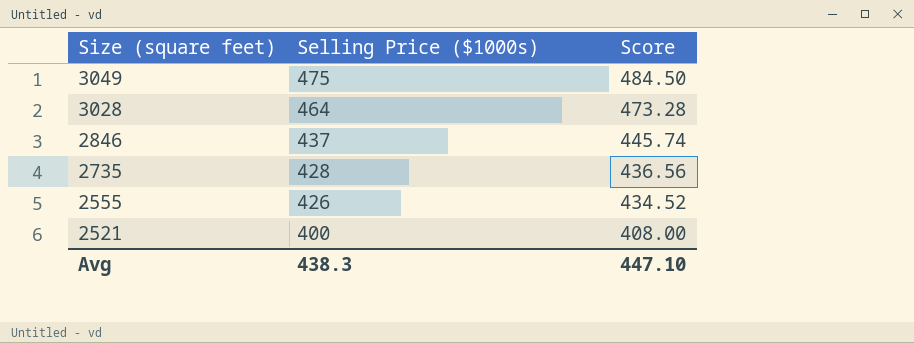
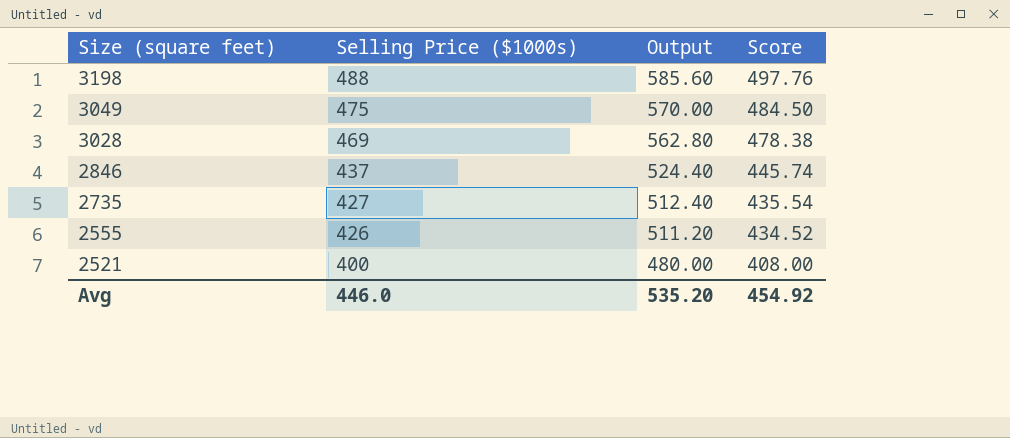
column Output | formula: none -> [Selling Price ($1000s)] * 1.2
row 3198: none -> 488 | 585.60 | 497.76
3028 | Selling Price ($1000s): 464 -> 469
3028 | Score: 473.28 -> 478.38
2735 | Selling Price ($1000s): 428 -> 427
2735 | Score: 436.56 -> 435.54
Avg | Selling Price ($1000s): 438.3 -> 446.0
Avg | Score: 447.10 -> 454.92

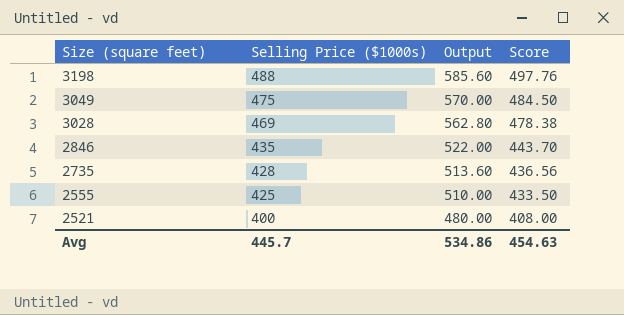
2846 | Selling Price ($1000s): 437 -> 435
2846 | Output: 524.40 -> 522.00
2846 | Score: 445.74 -> 443.70
2735 | Selling Price ($1000s): 427 -> 428
2735 | Output: 512.40 -> 513.60
2735 | Score: 435.54 -> 436.56
2555 | Selling Price ($1000s): 426 -> 425
2555 | Output: 511.20 -> 510.00
2555 | Score: 434.52 -> 433.50
Avg | Selling Price ($1000s): 446.0 -> 445.7
Avg | Output: 535.20 -> 534.86
Avg | Score: 454.92 -> 454.63

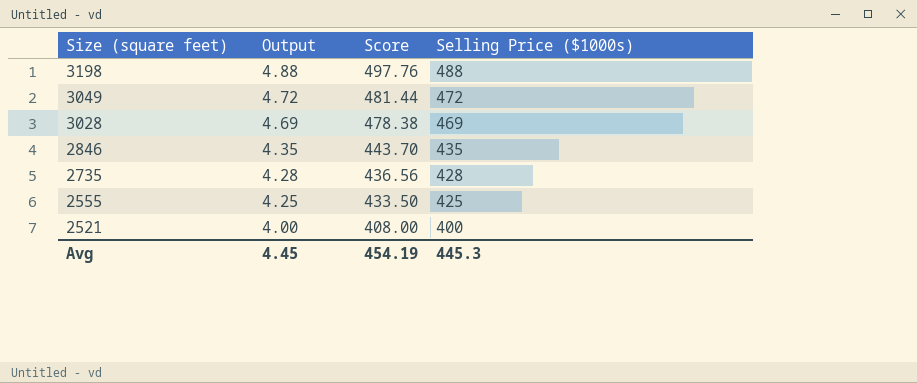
column Output | formula: [Selling Price ($1000s)] * 1.2 -> [Selling Price ($1000s)] * 0.01
column Selling Price ($1000s) | position: 2 -> 4
3049 | Score: 484.50 -> 481.44
3049 | Selling Price ($1000s): 475 -> 472
Avg | Output: 534.86 -> 4.45
Avg | Score: 454.63 -> 454.19
Avg | Selling Price ($1000s): 445.7 -> 445.3

